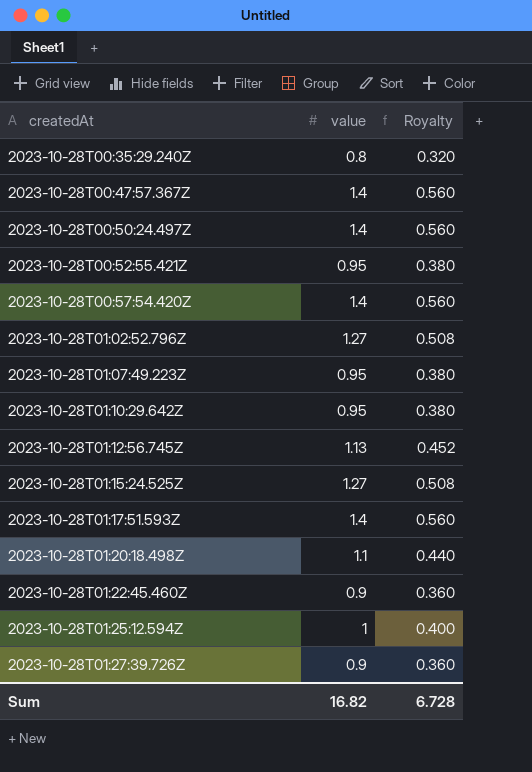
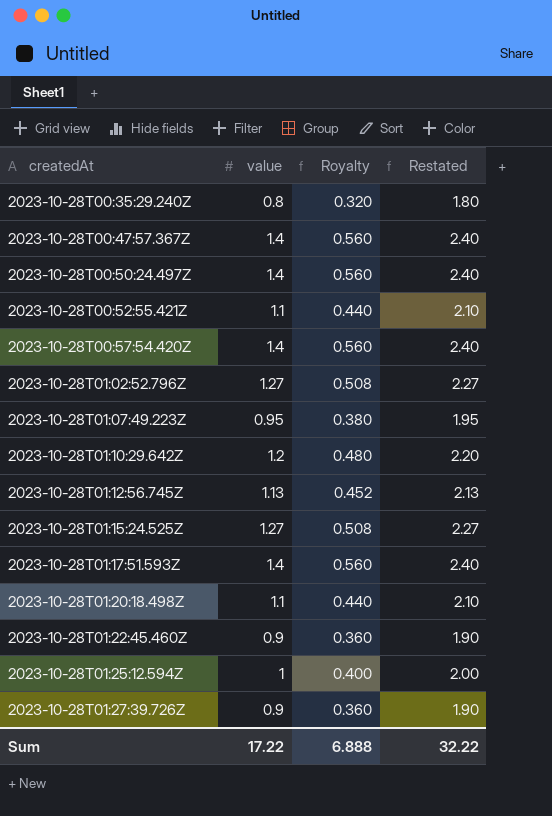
column Restated | formula: none -> [value] + 1
2023-10-28T00:52:55.421Z | value: 0.95 -> 1.1
2023-10-28T00:52:55.421Z | Royalty: 0.380 -> 0.440
2023-10-28T01:10:29.642Z | value: 0.95 -> 1.2
2023-10-28T01:10:29.642Z | Royalty: 0.380 -> 0.480
Sum | value: 16.82 -> 17.22
Sum | Royalty: 6.728 -> 6.888

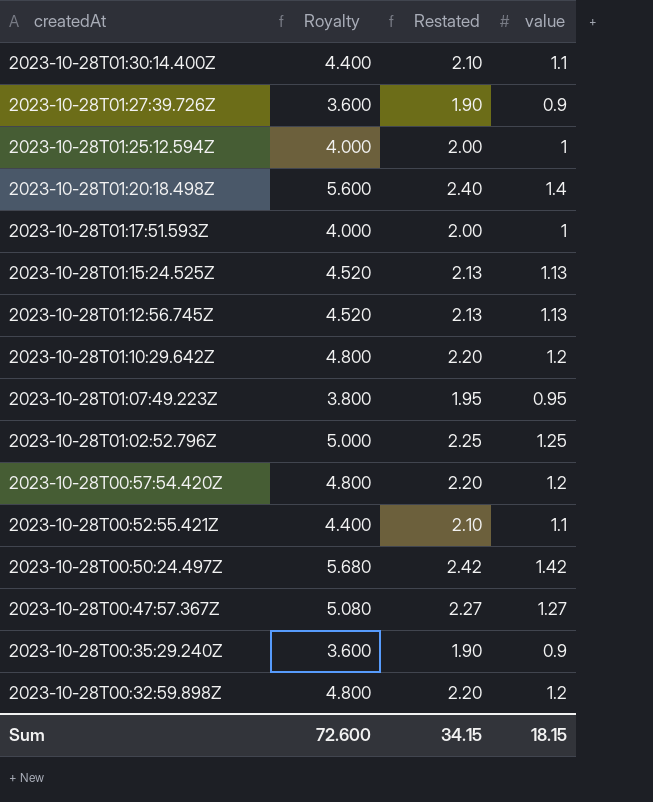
row order: createdAt ascending -> createdAt descending
column Royalty | formula: [value] * 0.4 -> [value] * 4
column value | position: 2 -> 4
row 2023-10-28T01:22:45.460Z: 0.9 | 0.360 | 1.90 -> none
row 2023-10-28T01:30:14.400Z: none -> 4.400 | 2.10 | 1.1
2023-10-28T01:20:18.498Z | Restated: 2.10 -> 2.40
2023-10-28T01:20:18.498Z | value: 1.1 -> 1.4
2023-10-28T01:17:51.593Z | Restated: 2.40 -> 2.00
2023-10-28T01:17:51.593Z | value: 1.4 -> 1
2023-10-28T01:15:24.525Z | Restated: 2.27 -> 2.13
2023-10-28T01:15:24.525Z | value: 1.27 -> 1.13
2023-10-28T01:02:52.796Z | Restated: 2.27 -> 2.25
2023-10-28T01:02:52.796Z | value: 1.27 -> 1.25
2023-10-28T00:57:54.420Z | Restated: 2.40 -> 2.20
2023-10-28T00:57:54.420Z | value: 1.4 -> 1.2
2023-10-28T00:50:24.497Z | Restated: 2.40 -> 2.42
2023-10-28T00:50:24.497Z | value: 1.4 -> 1.42
2023-10-28T00:47:57.367Z | Restated: 2.40 -> 2.27
2023-10-28T00:47:57.367Z | value: 1.4 -> 1.27
2023-10-28T00:35:29.240Z | Restated: 1.80 -> 1.90
2023-10-28T00:35:29.240Z | value: 0.8 -> 0.9
row 2023-10-28T00:32:59.898Z: none -> 4.800 | 2.20 | 1.2
Sum | Royalty: 6.888 -> 72.600
Sum | Restated: 32.22 -> 34.15
Sum | value: 17.22 -> 18.15

